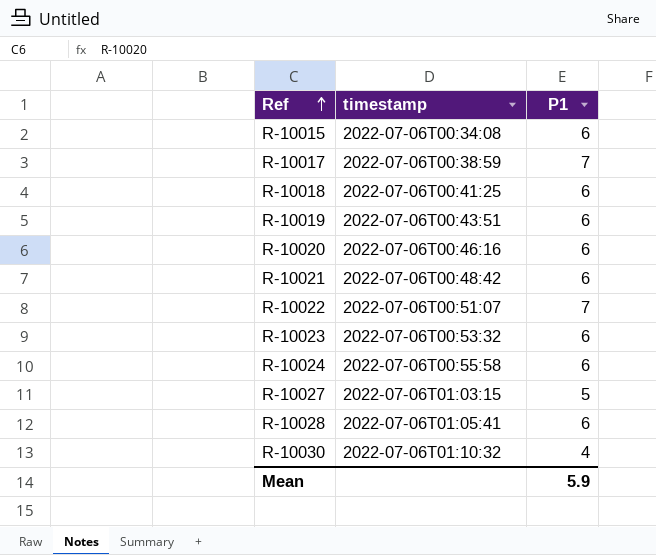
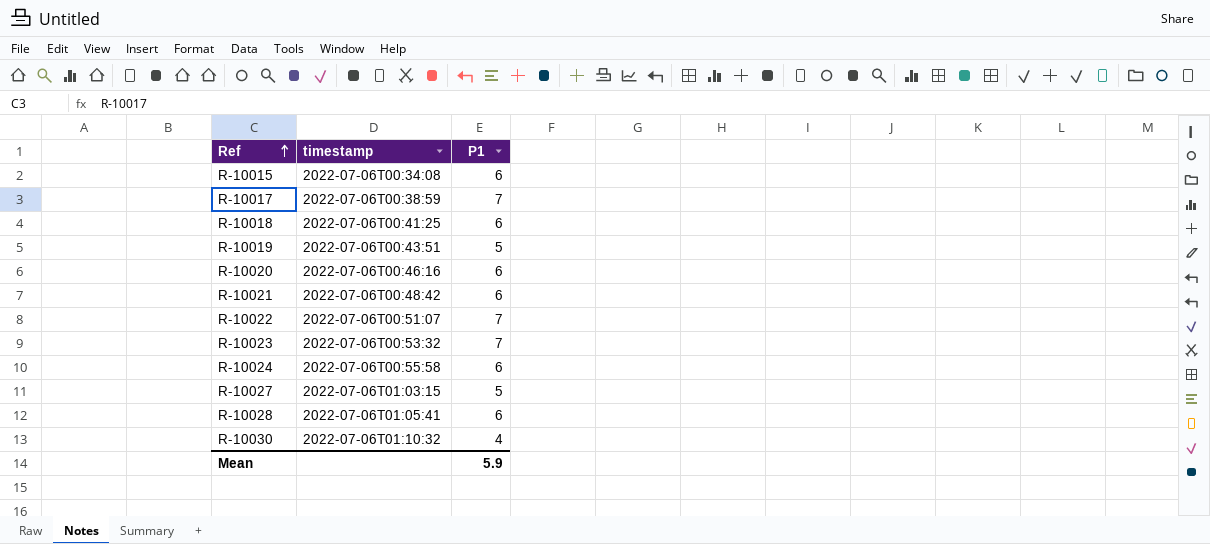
R-10019 | P1: 6 -> 5
R-10023 | P1: 6 -> 7

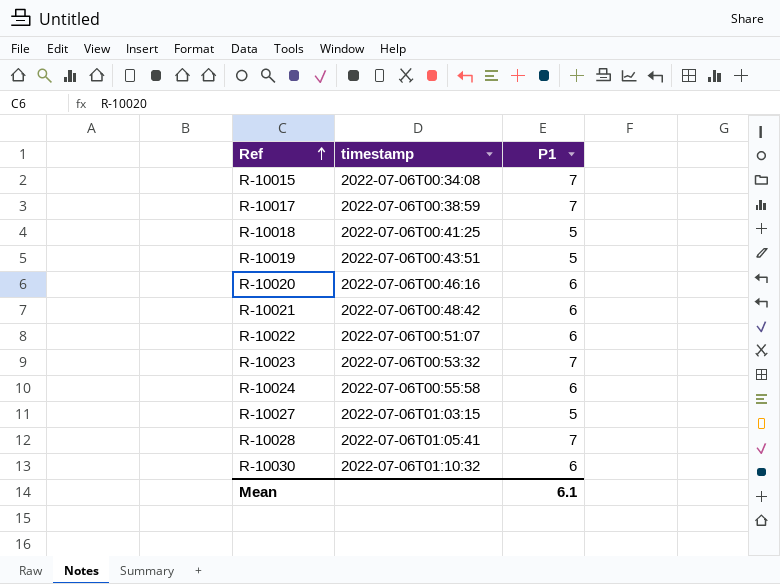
R-10015 | P1: 6 -> 7
R-10018 | P1: 6 -> 5
R-10022 | P1: 7 -> 6
R-10028 | P1: 6 -> 7
R-10030 | P1: 4 -> 6
Mean | P1: 5.9 -> 6.1

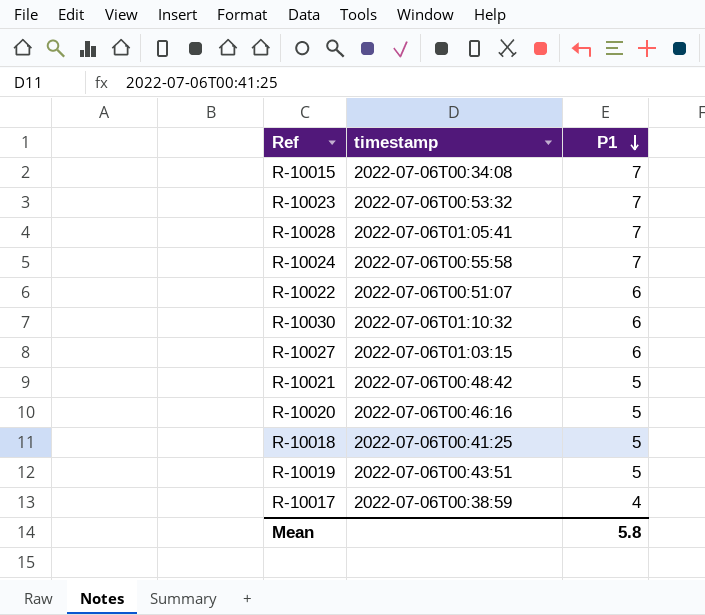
row order: Ref ascending -> P1 descending
R-10024 | P1: 6 -> 7
R-10027 | P1: 5 -> 6
R-10021 | P1: 6 -> 5
R-10020 | P1: 6 -> 5
R-10017 | P1: 7 -> 4
Mean | P1: 6.1 -> 5.8

